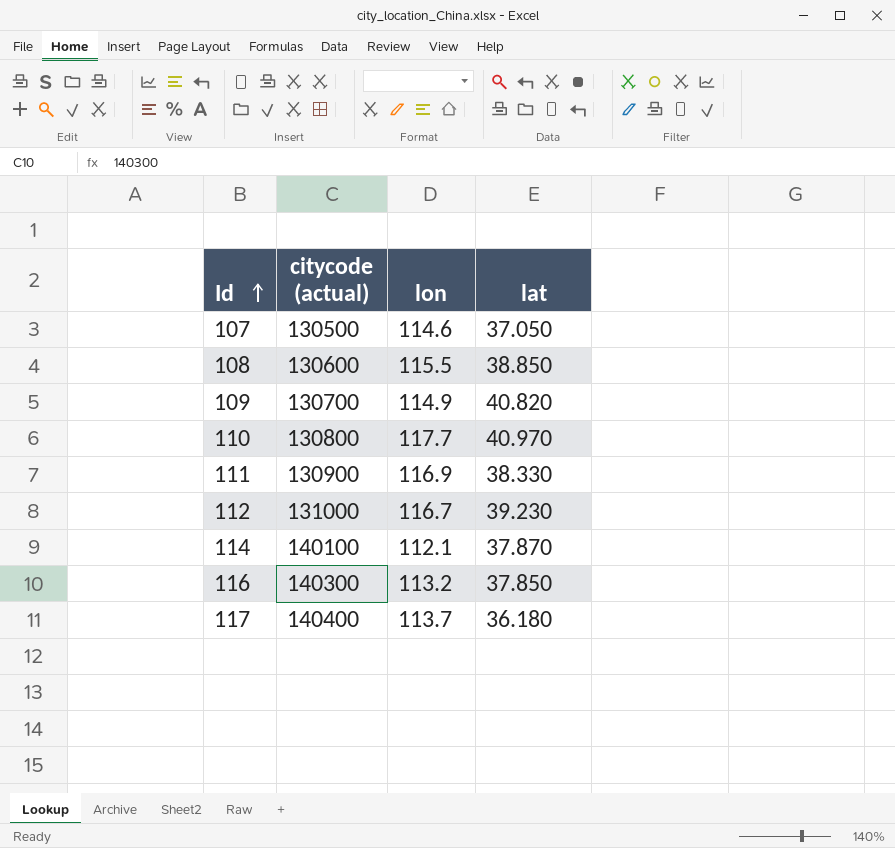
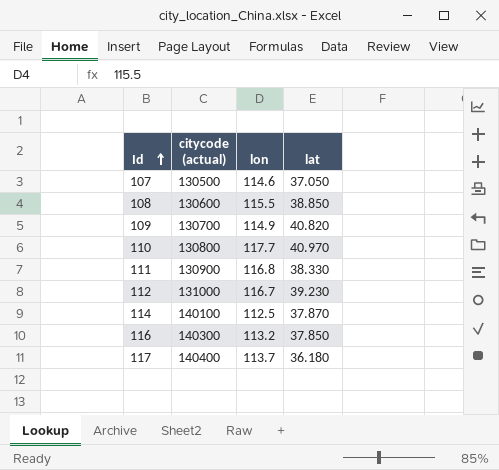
111 | lon: 116.9 -> 116.8
114 | lon: 112.1 -> 112.5

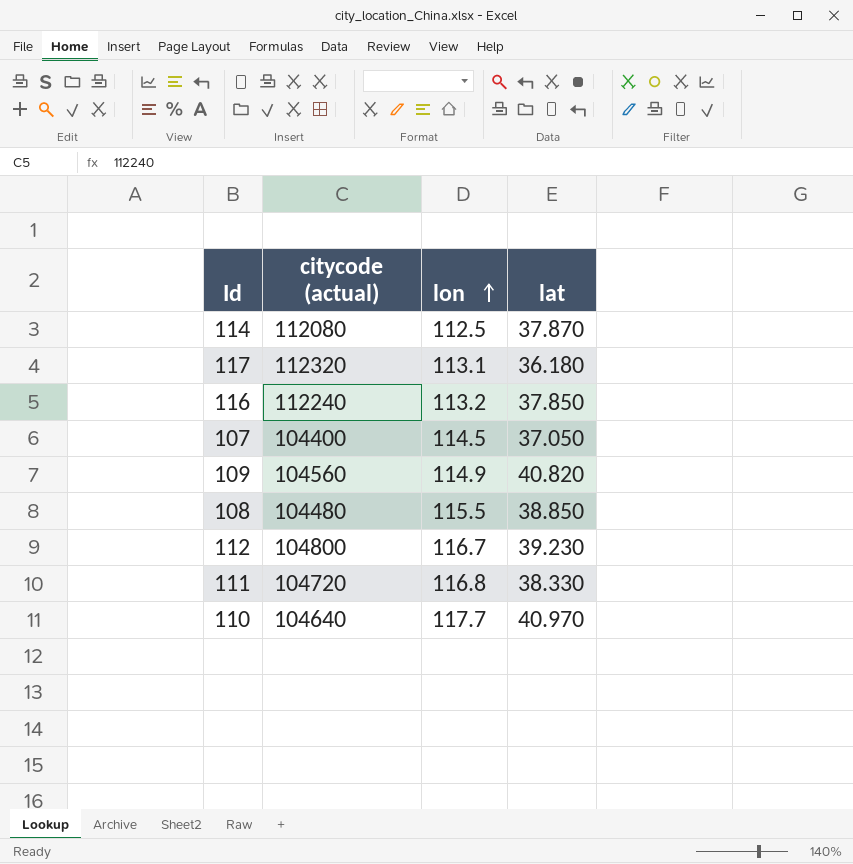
row order: Id ascending -> lon ascending
114 | citycode (actual): 140100 -> 112080
117 | citycode (actual): 140400 -> 112320
117 | lon: 113.7 -> 113.1
116 | citycode (actual): 140300 -> 112240
107 | citycode (actual): 130500 -> 104400
107 | lon: 114.6 -> 114.5
109 | citycode (actual): 130700 -> 104560
108 | citycode (actual): 130600 -> 104480
112 | citycode (actual): 131000 -> 104800
111 | citycode (actual): 130900 -> 104720
110 | citycode (actual): 130800 -> 104640

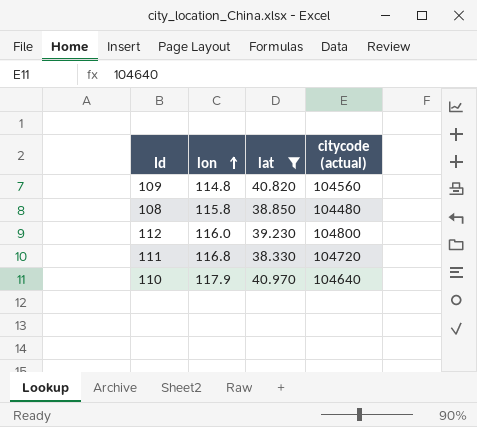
filter: none -> lat >= 38.330
column citycode (actual) | position: 2 -> 4
109 | lon: 114.9 -> 114.8
108 | lon: 115.5 -> 115.8
112 | lon: 116.7 -> 116.0
110 | lon: 117.7 -> 117.9

